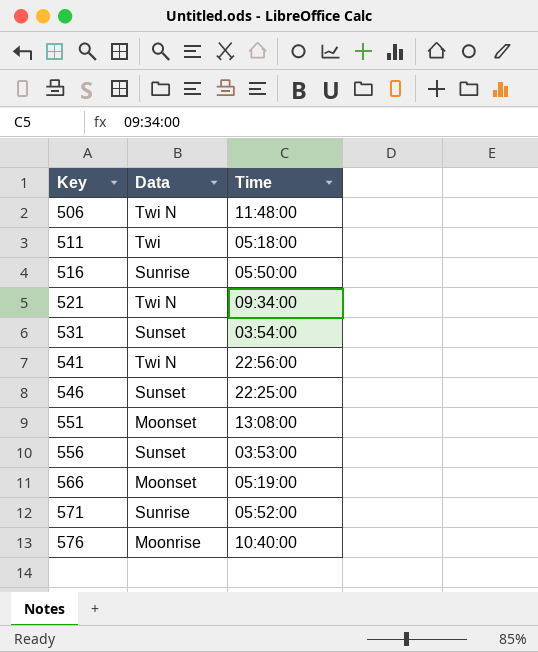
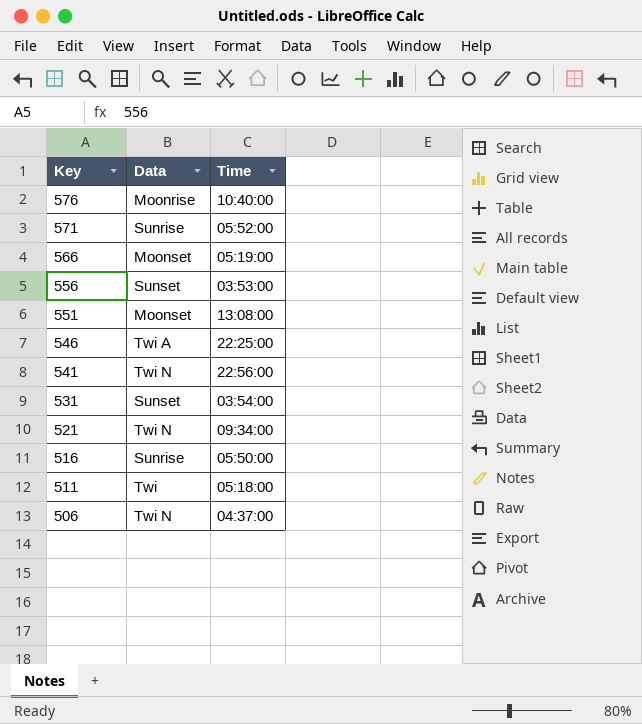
row order: Key ascending -> Key descending
546 | Data: Sunset -> Twi A
506 | Time: 11:48:00 -> 04:37:00

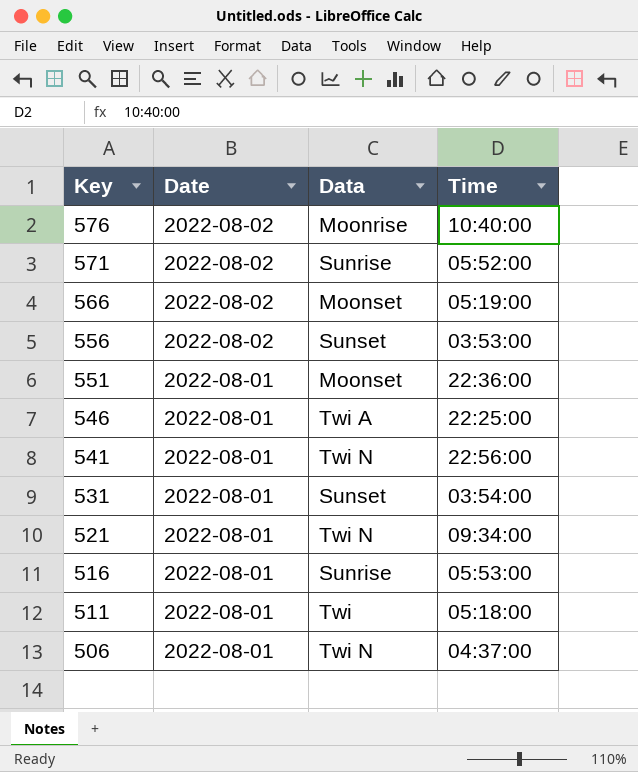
column Date | position: none -> 2
551 | Time: 13:08:00 -> 22:36:00
516 | Time: 05:50:00 -> 05:53:00

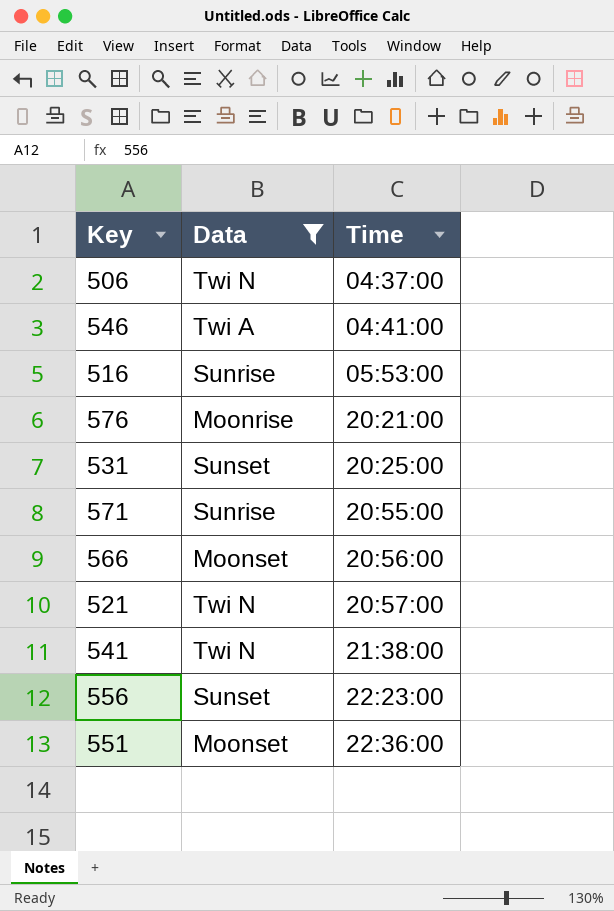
filter: none -> Data != Twi
row order: Key descending -> Time ascending
column Date | position: 2 -> none
546 | Time: 22:25:00 -> 04:41:00
576 | Time: 10:40:00 -> 20:21:00
531 | Time: 03:54:00 -> 20:25:00
571 | Time: 05:52:00 -> 20:55:00
566 | Time: 05:19:00 -> 20:56:00
521 | Time: 09:34:00 -> 20:57:00
541 | Time: 22:56:00 -> 21:38:00
556 | Time: 03:53:00 -> 22:23:00

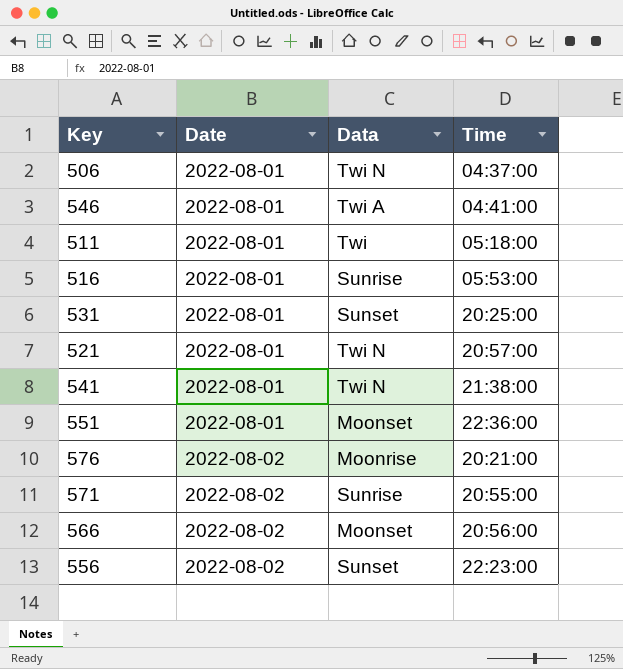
filter: Data != Twi -> none
row order: Time ascending -> Date ascending
column Date | position: none -> 2

